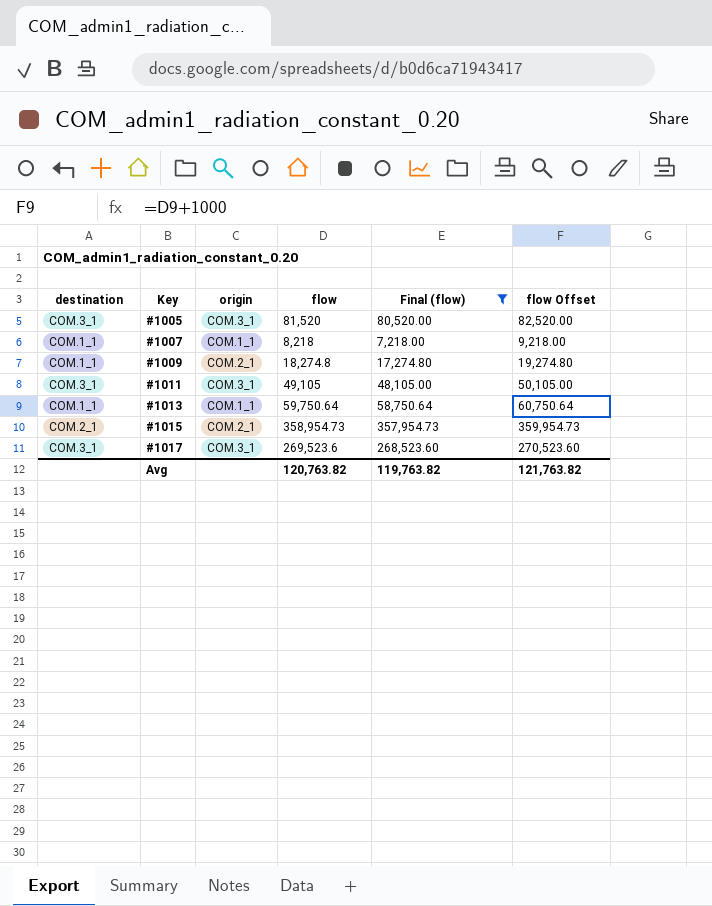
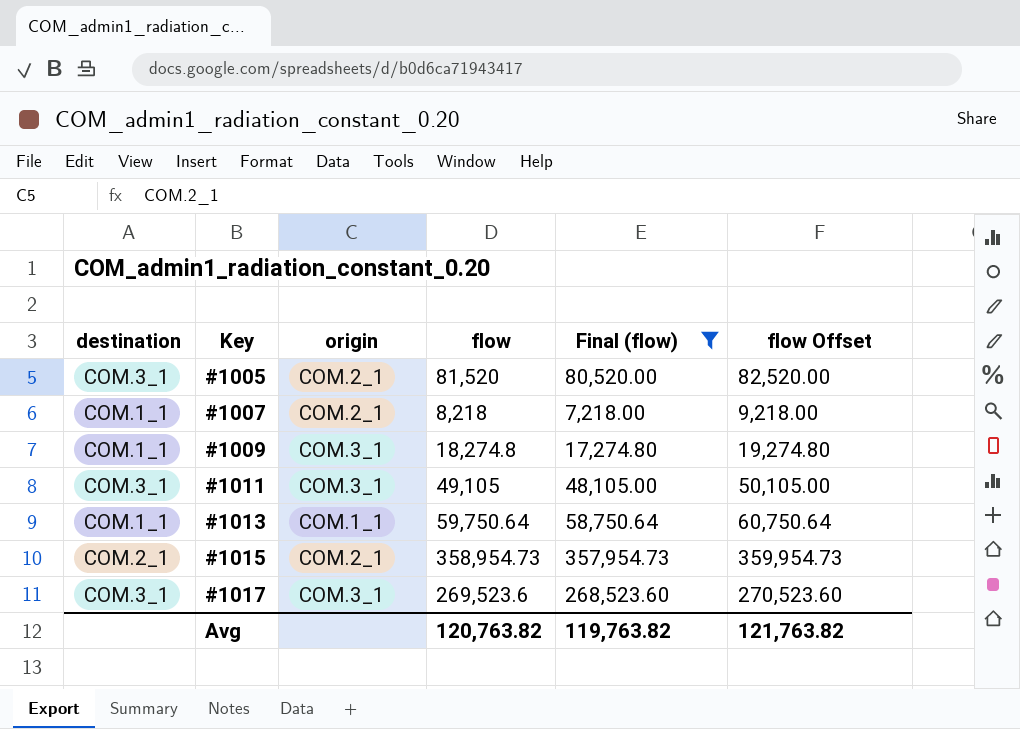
#1005 | origin: COM.3_1 -> COM.2_1
#1007 | origin: COM.1_1 -> COM.2_1
#1009 | origin: COM.2_1 -> COM.3_1

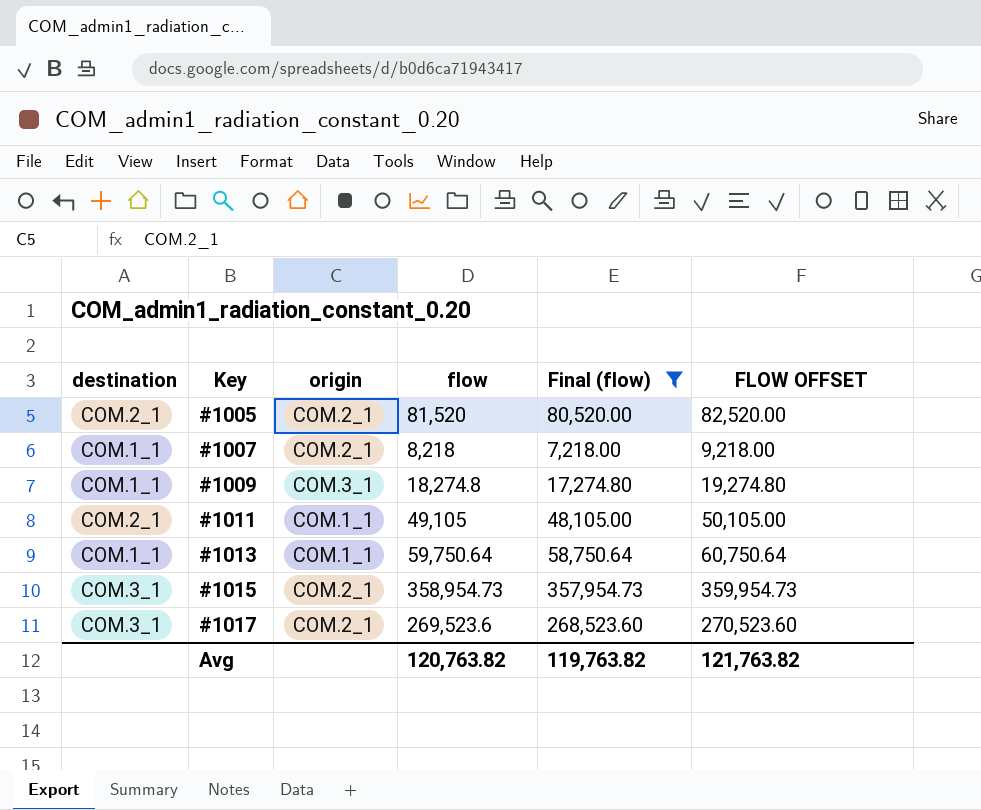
column name: flow Offset -> FLOW OFFSET
#1005 | destination: COM.3_1 -> COM.2_1
#1011 | destination: COM.3_1 -> COM.2_1
#1011 | origin: COM.3_1 -> COM.1_1
#1015 | destination: COM.2_1 -> COM.3_1
#1017 | origin: COM.3_1 -> COM.2_1

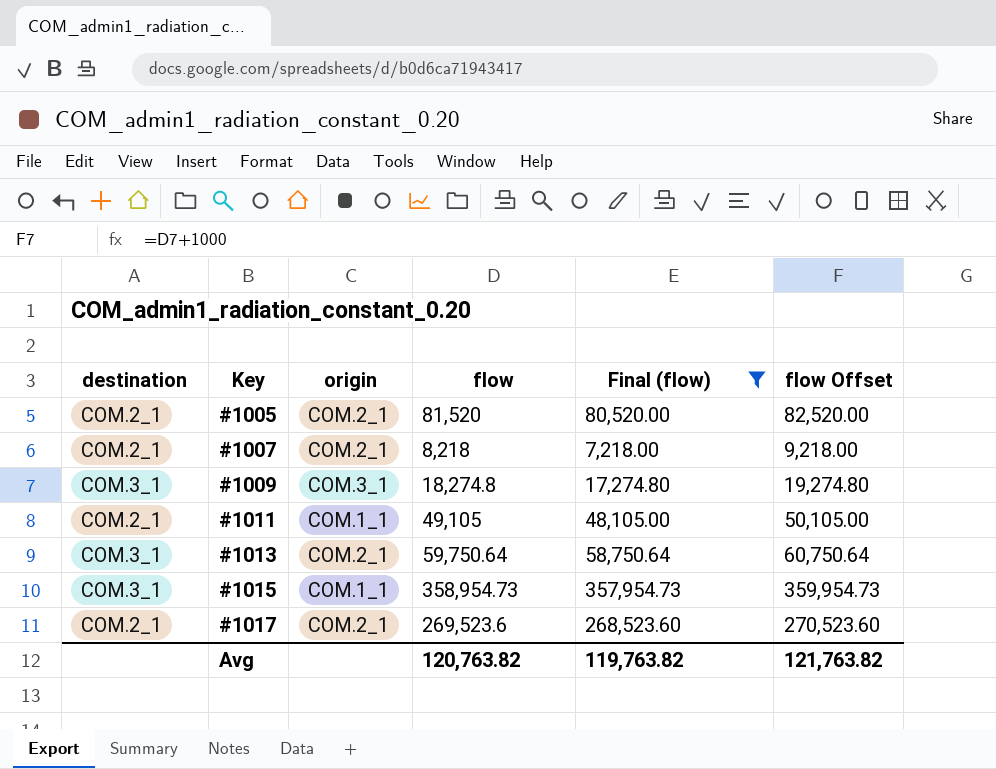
column name: FLOW OFFSET -> flow Offset
#1007 | destination: COM.1_1 -> COM.2_1
#1009 | destination: COM.1_1 -> COM.3_1
#1013 | destination: COM.1_1 -> COM.3_1
#1013 | origin: COM.1_1 -> COM.2_1
#1015 | origin: COM.2_1 -> COM.1_1
#1017 | destination: COM.3_1 -> COM.2_1

